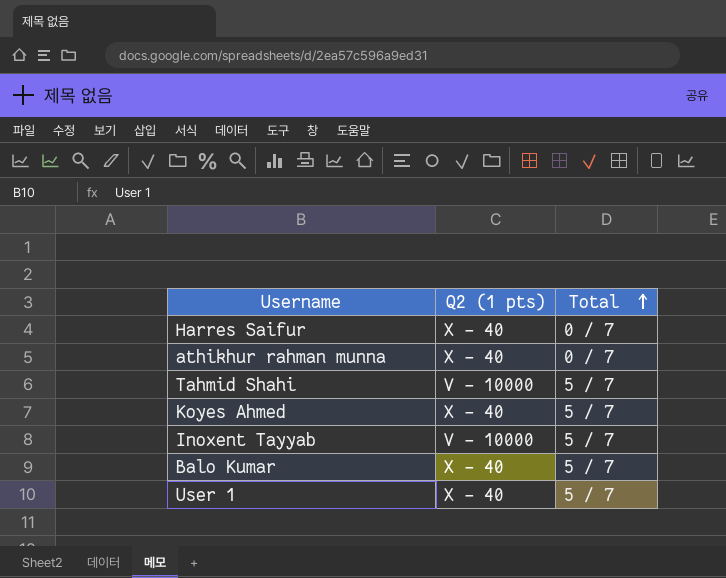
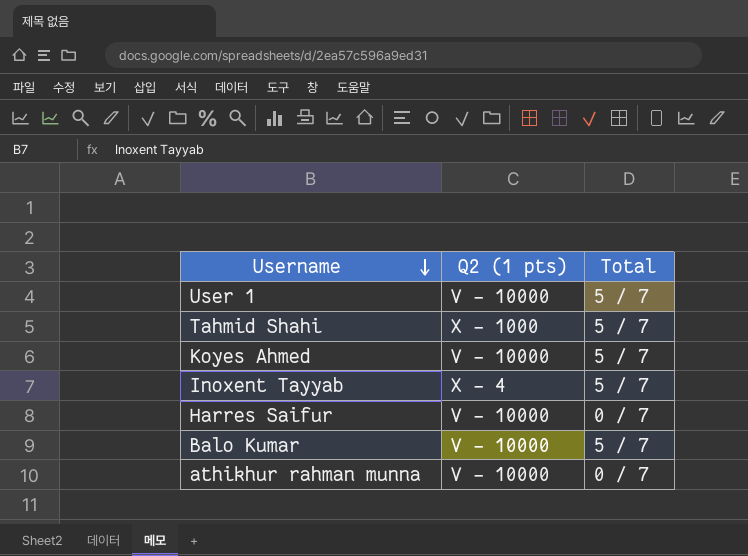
row order: Total ascending -> Username descending
User 1 | Q2 (1 pts): X - 40 -> V - 10000
Tahmid Shahi | Q2 (1 pts): V - 10000 -> X - 1000
Koyes Ahmed | Q2 (1 pts): X - 40 -> V - 10000
Inoxent Tayyab | Q2 (1 pts): V - 10000 -> X - 4
Harres Saifur | Q2 (1 pts): X - 40 -> V - 10000
Balo Kumar | Q2 (1 pts): X - 40 -> V - 10000
athikhur rahman munna | Q2 (1 pts): X - 40 -> V - 10000

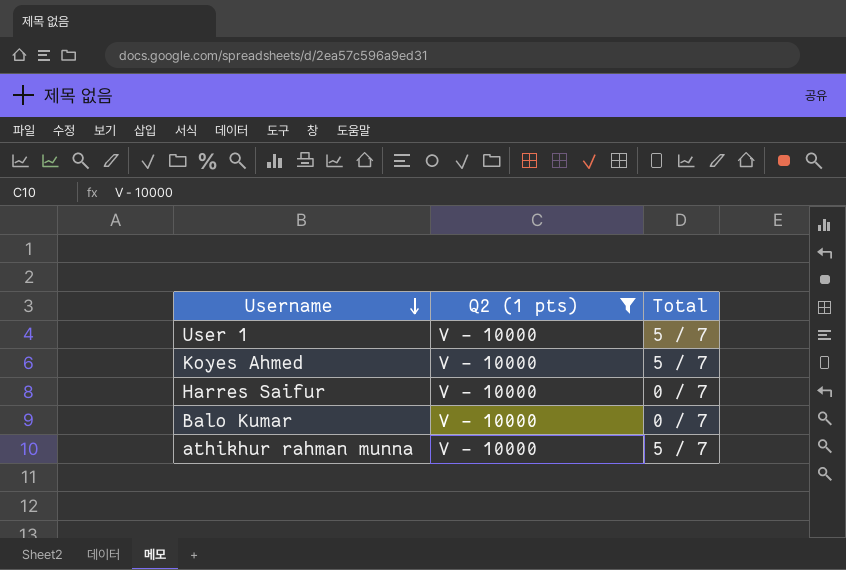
filter: none -> Q2 (1 pts) = V - 10000
Balo Kumar | Total: 5 / 7 -> 0 / 7
athikhur rahman munna | Total: 0 / 7 -> 5 / 7

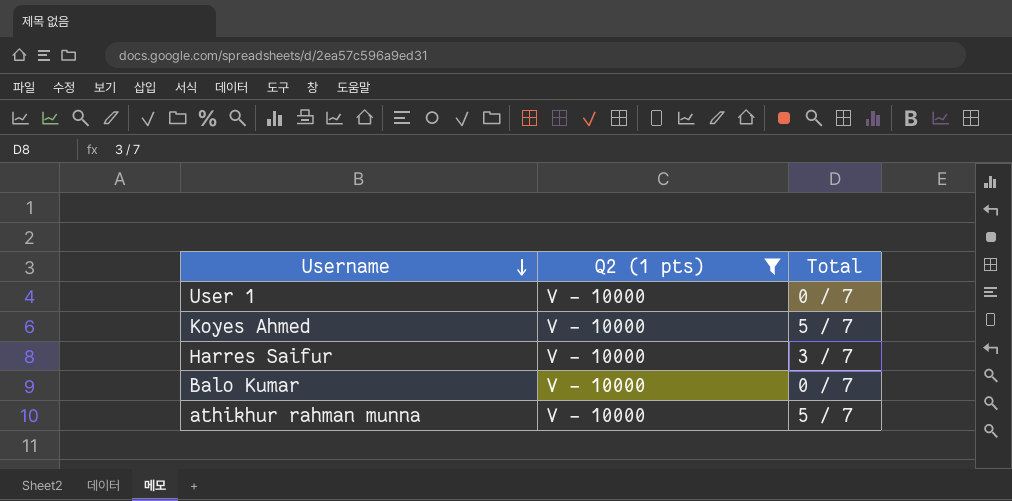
User 1 | Total: 5 / 7 -> 0 / 7
Harres Saifur | Total: 0 / 7 -> 3 / 7

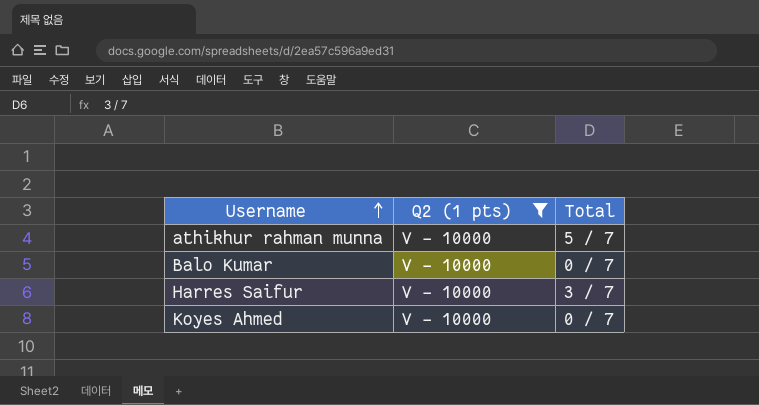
row order: Username descending -> Username ascending
row User 1: V - 10000 | 0 / 7 -> none
Koyes Ahmed | Total: 5 / 7 -> 0 / 7

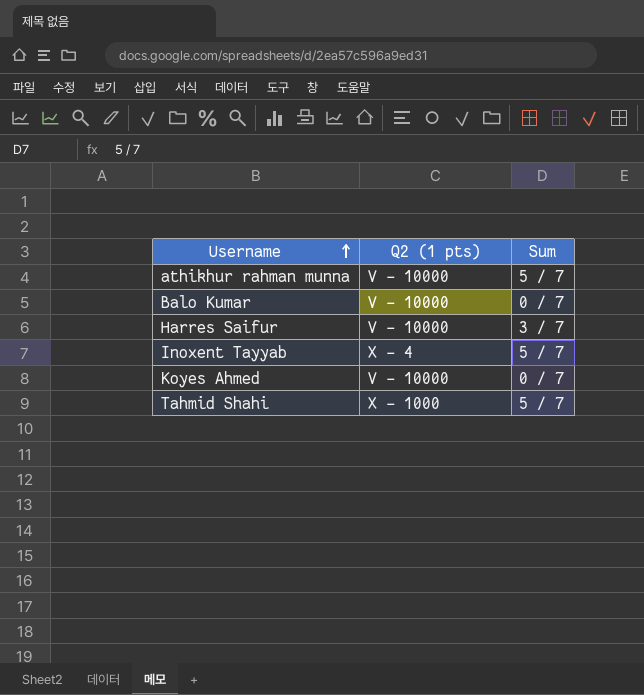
filter: Q2 (1 pts) = V - 10000 -> none
column name: Total -> Sum

